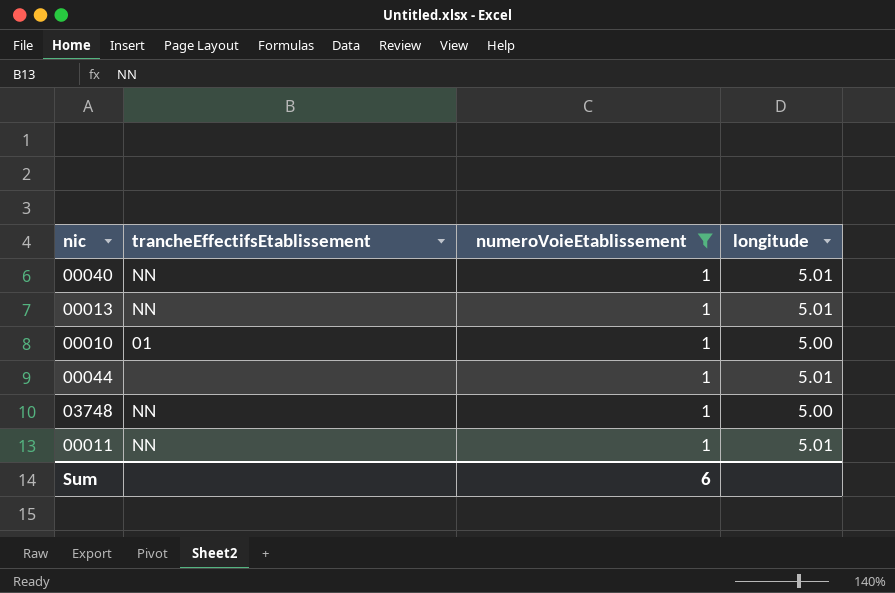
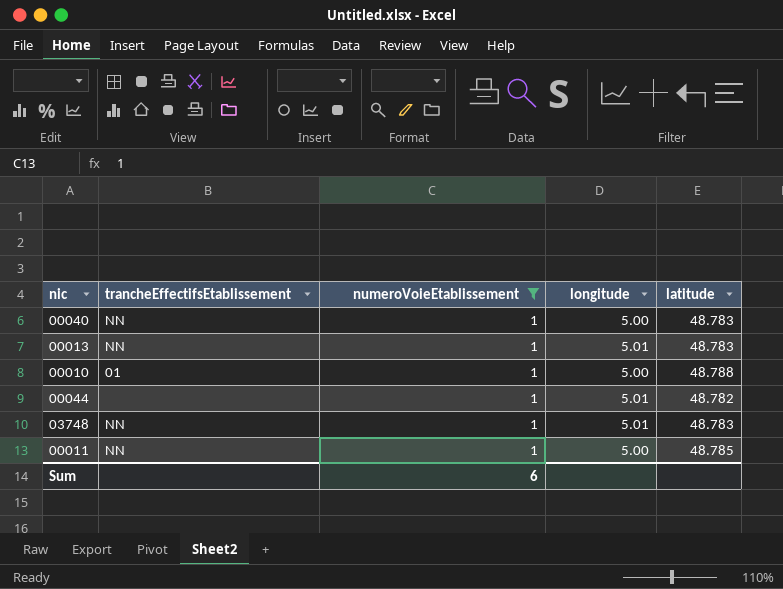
column latitude | position: none -> 5
00040 | longitude: 5.01 -> 5.00
03748 | longitude: 5.00 -> 5.01
00011 | longitude: 5.01 -> 5.00

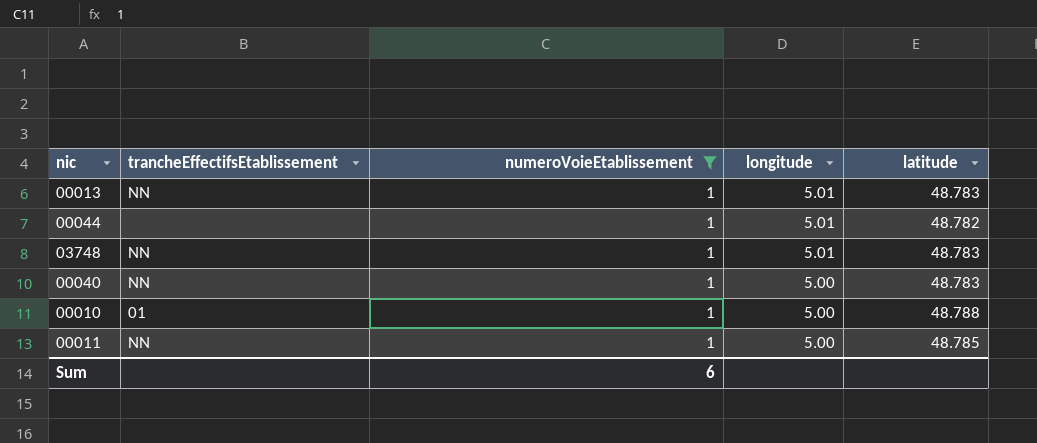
row order: none -> longitude descending

